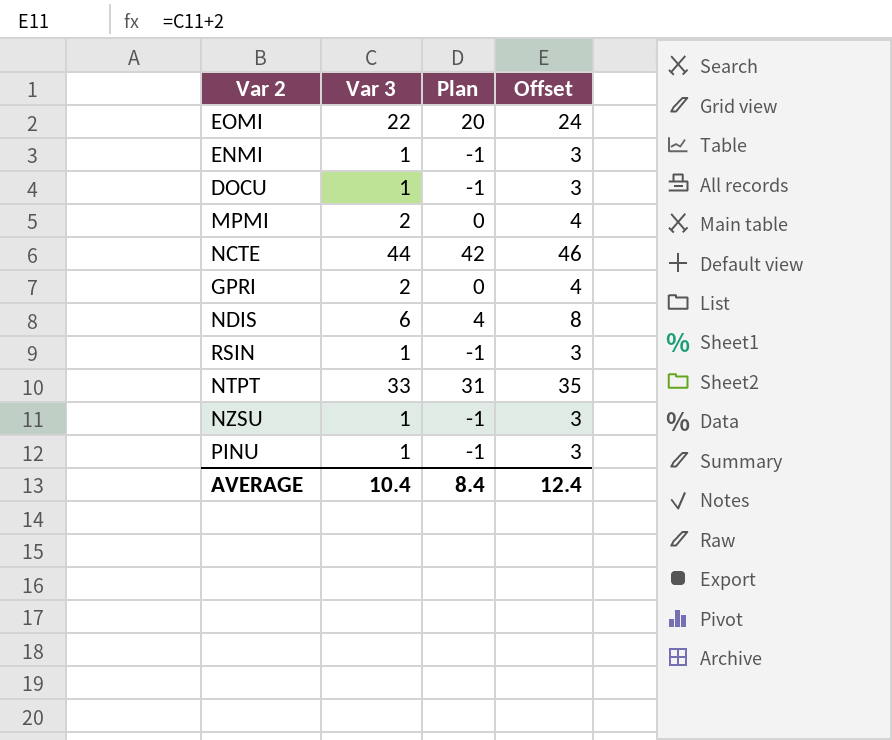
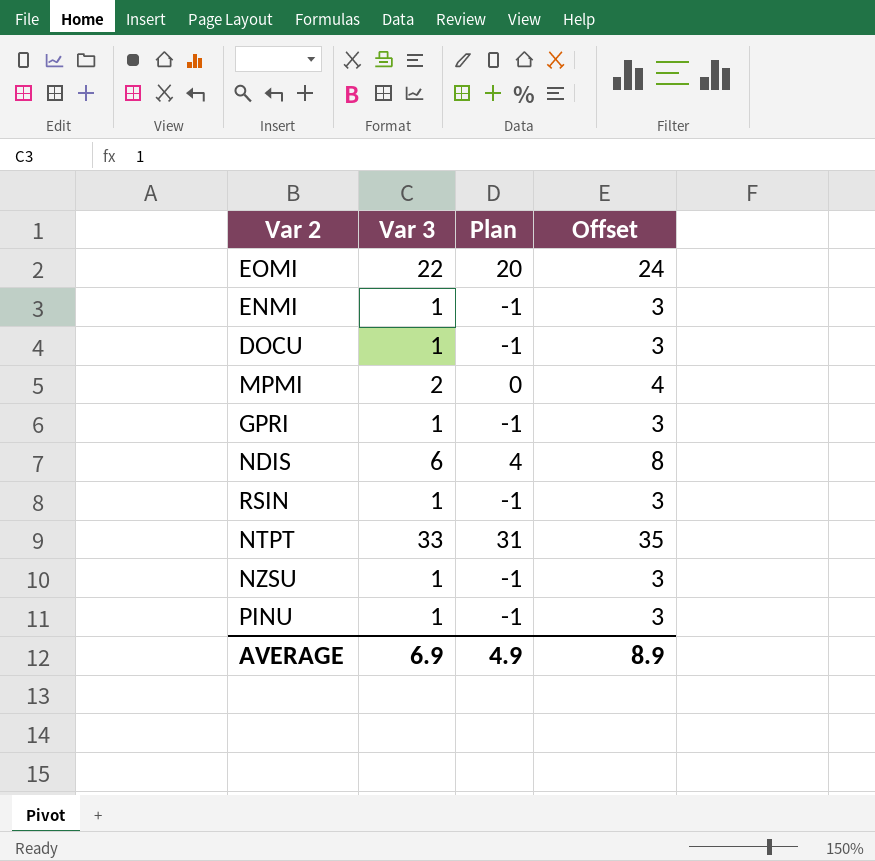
row NCTE: 44 | 42 | 46 -> none
GPRI | Var 3: 2 -> 1
GPRI | Plan: 0 -> -1
GPRI | Offset: 4 -> 3
AVERAGE | Var 3: 10.4 -> 6.9
AVERAGE | Plan: 8.4 -> 4.9
AVERAGE | Offset: 12.4 -> 8.9

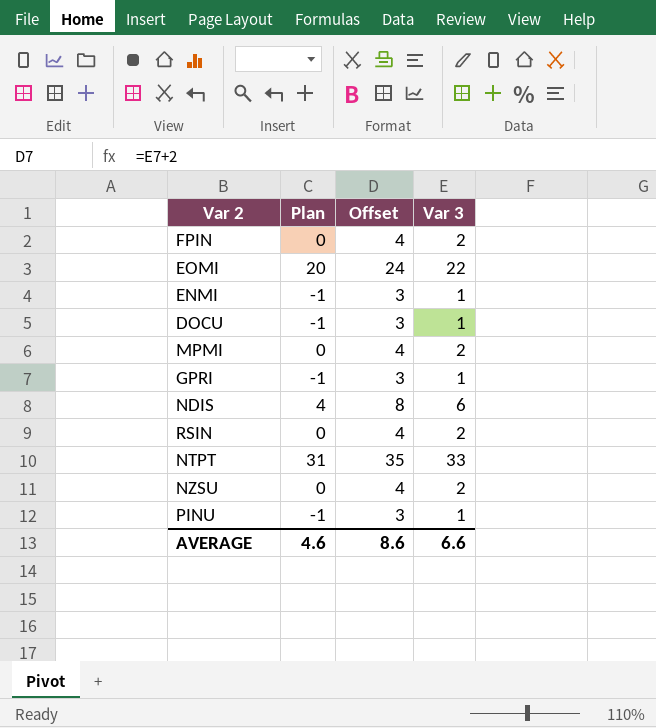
column Var 3 | position: 2 -> 4
row FPIN: none -> 0 | 4 | 2
RSIN | Plan: -1 -> 0
RSIN | Offset: 3 -> 4
RSIN | Var 3: 1 -> 2
NZSU | Plan: -1 -> 0
NZSU | Offset: 3 -> 4
NZSU | Var 3: 1 -> 2
AVERAGE | Plan: 4.9 -> 4.6
AVERAGE | Offset: 8.9 -> 8.6
AVERAGE | Var 3: 6.9 -> 6.6

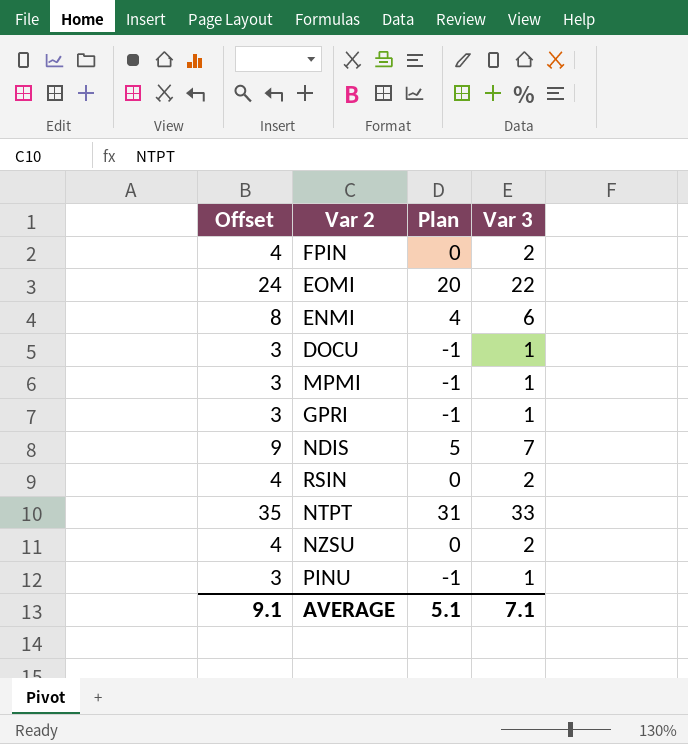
column Offset | position: 3 -> 1
ENMI | Offset: 3 -> 8
ENMI | Plan: -1 -> 4
ENMI | Var 3: 1 -> 6
MPMI | Offset: 4 -> 3
MPMI | Plan: 0 -> -1
MPMI | Var 3: 2 -> 1
NDIS | Offset: 8 -> 9
NDIS | Plan: 4 -> 5
NDIS | Var 3: 6 -> 7
AVERAGE | Offset: 8.6 -> 9.1
AVERAGE | Plan: 4.6 -> 5.1
AVERAGE | Var 3: 6.6 -> 7.1

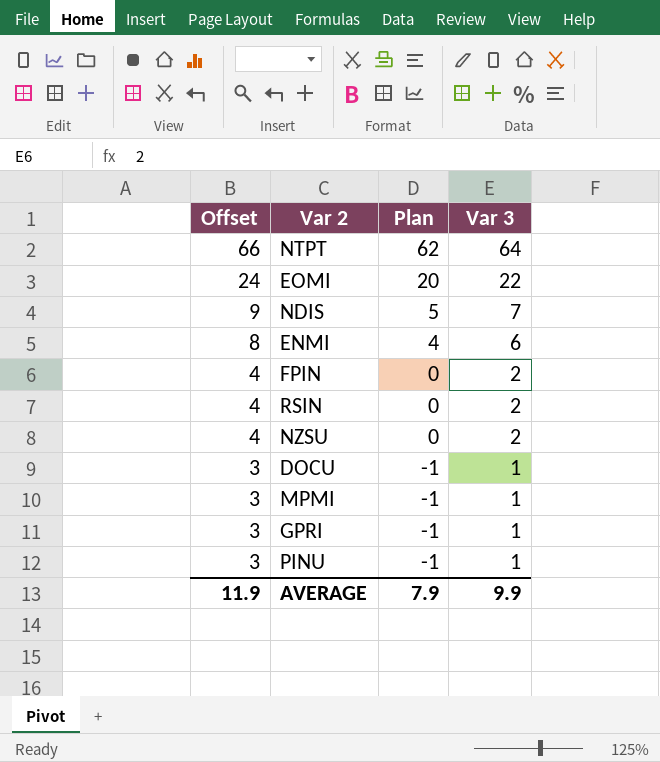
row order: none -> Offset descending
NTPT | Offset: 35 -> 66
NTPT | Plan: 31 -> 62
NTPT | Var 3: 33 -> 64
AVERAGE | Offset: 9.1 -> 11.9
AVERAGE | Plan: 5.1 -> 7.9
AVERAGE | Var 3: 7.1 -> 9.9

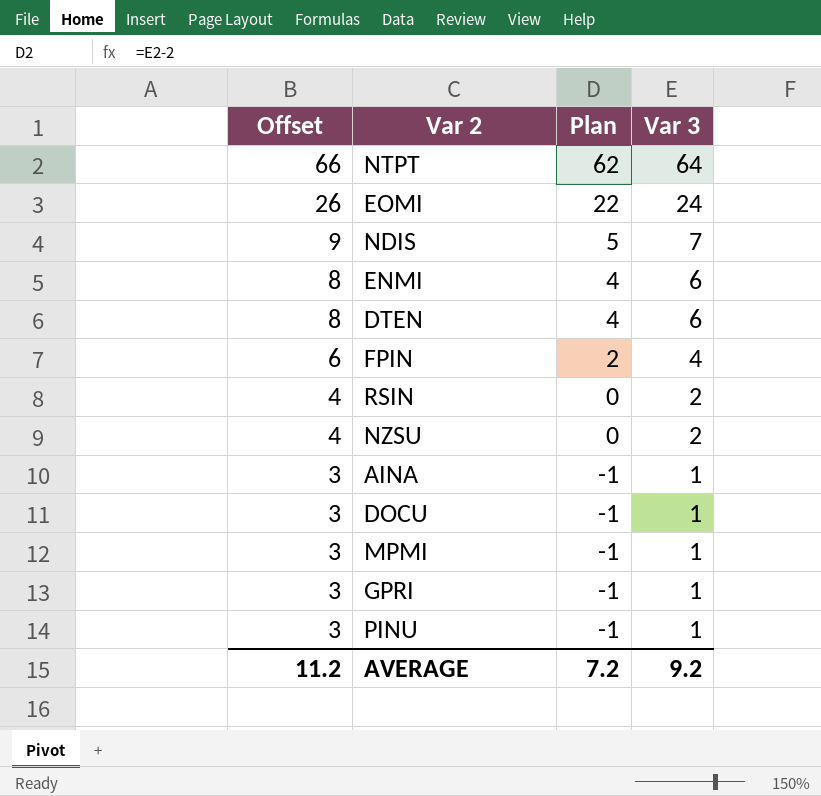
EOMI | Offset: 24 -> 26
EOMI | Plan: 20 -> 22
EOMI | Var 3: 22 -> 24
row DTEN: none -> 8 | 4 | 6
FPIN | Offset: 4 -> 6
FPIN | Plan: 0 -> 2
FPIN | Var 3: 2 -> 4
row AINA: none -> 3 | -1 | 1
AVERAGE | Offset: 11.9 -> 11.2
AVERAGE | Plan: 7.9 -> 7.2
AVERAGE | Var 3: 9.9 -> 9.2

